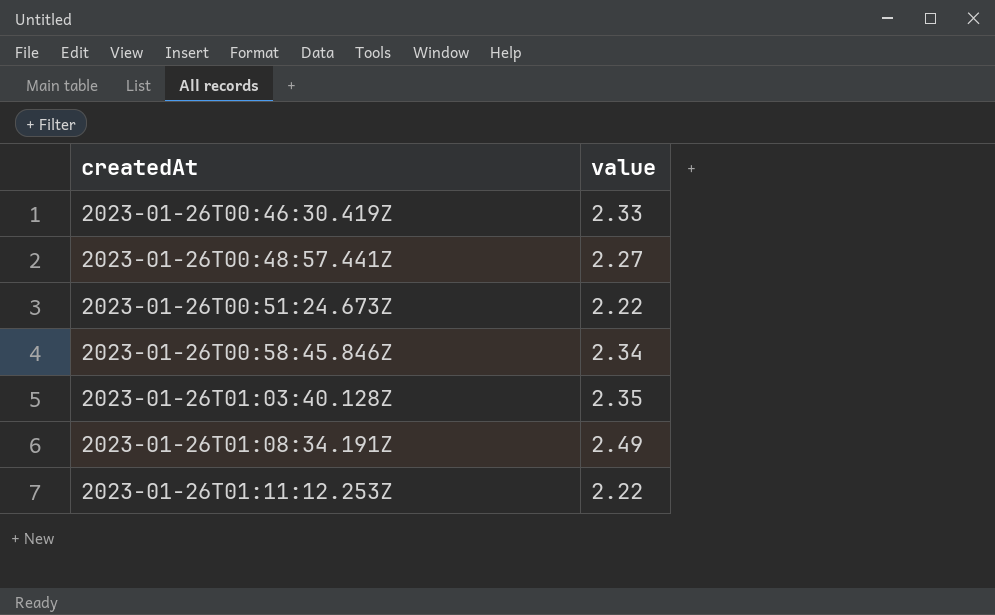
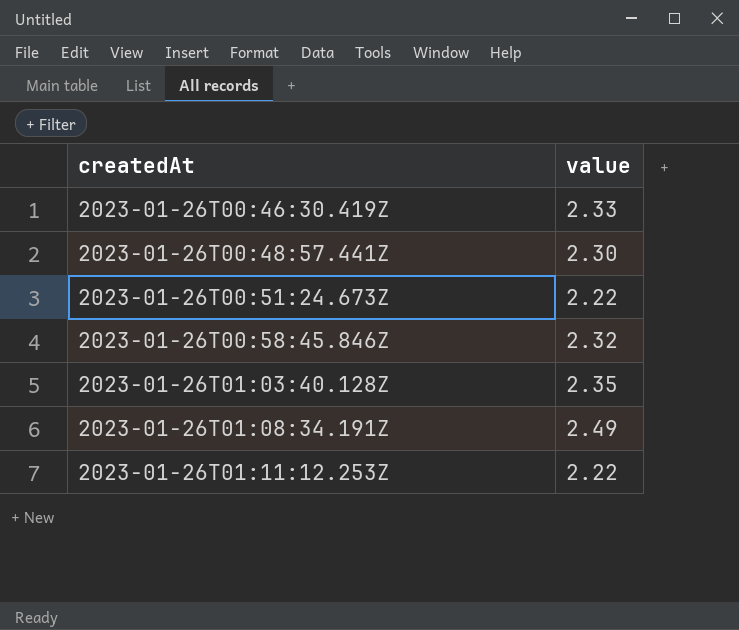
2023-01-26T00:48:57.441Z | value: 2.27 -> 2.30
2023-01-26T00:58:45.846Z | value: 2.34 -> 2.32

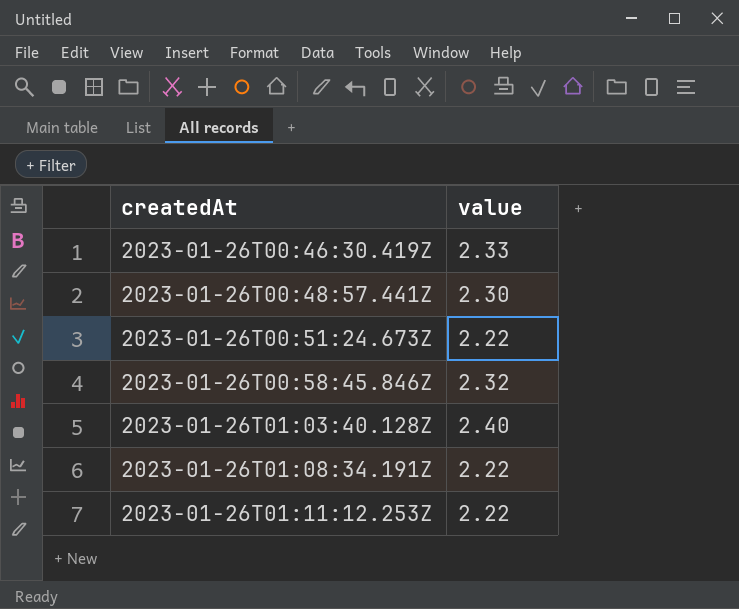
2023-01-26T01:03:40.128Z | value: 2.35 -> 2.40
2023-01-26T01:08:34.191Z | value: 2.49 -> 2.22

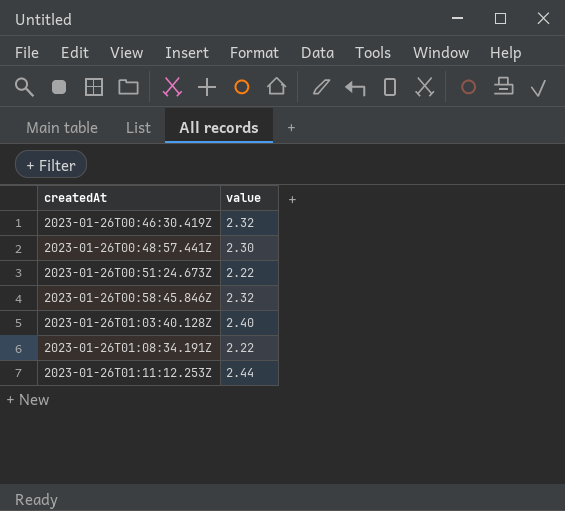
2023-01-26T00:46:30.419Z | value: 2.33 -> 2.32
2023-01-26T01:11:12.253Z | value: 2.22 -> 2.44

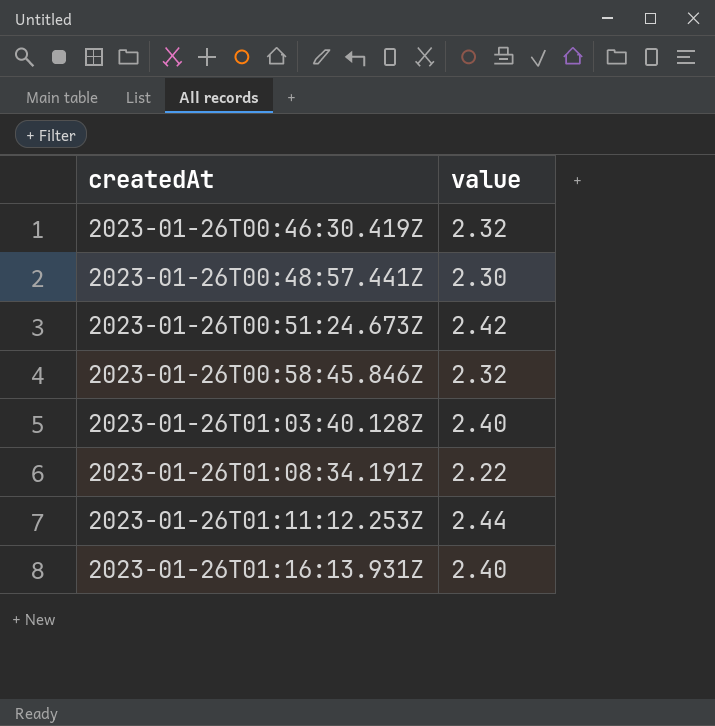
2023-01-26T00:51:24.673Z | value: 2.22 -> 2.42
row 2023-01-26T01:16:13.931Z: none -> 2.40

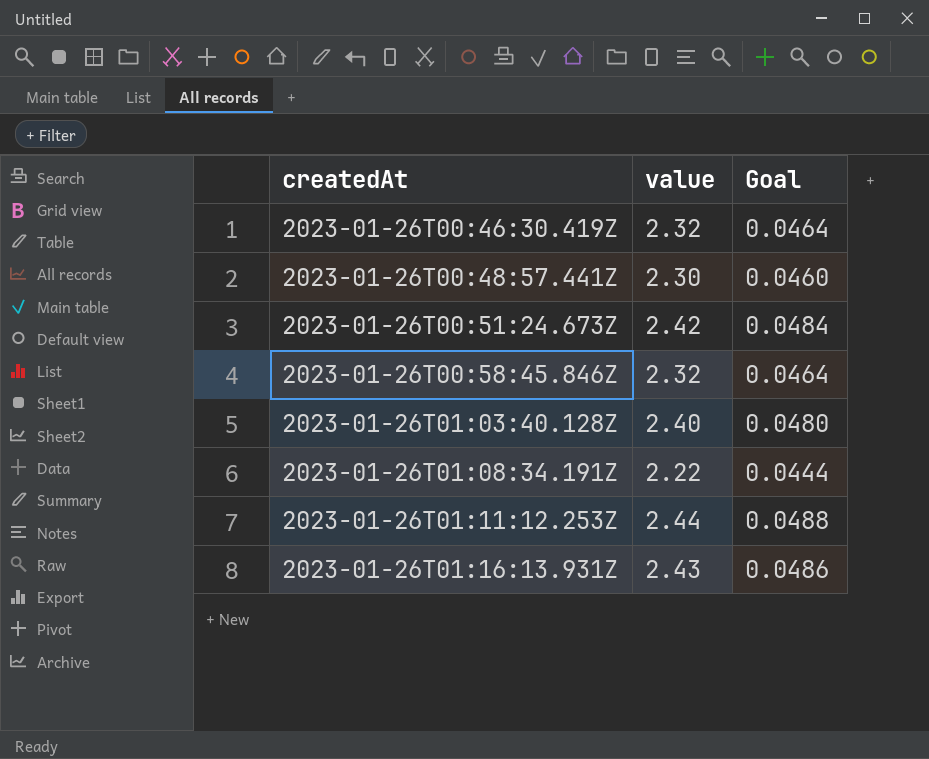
column Goal | formula: none -> [value] * 0.02
2023-01-26T01:16:13.931Z | value: 2.40 -> 2.43

